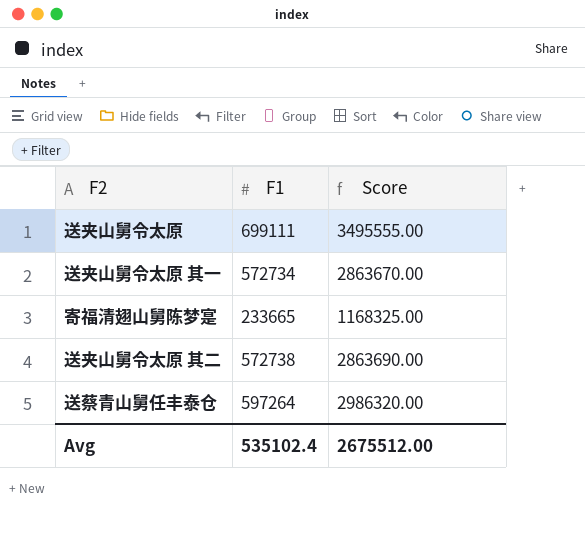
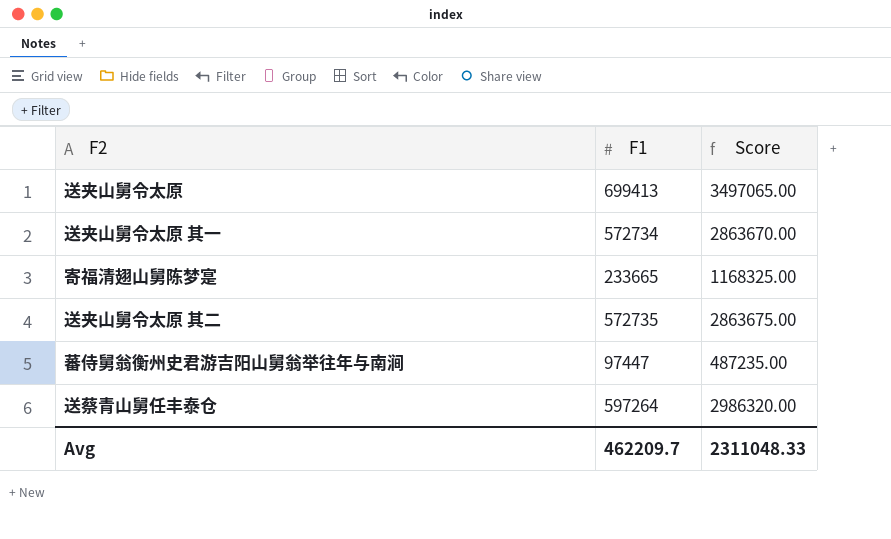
送夹山舅令太原 | F1: 699111 -> 699413
送夹山舅令太原 | Score: 3495555.00 -> 3497065.00
送夹山舅令太原 其二 | F1: 572738 -> 572735
送夹山舅令太原 其二 | Score: 2863690.00 -> 2863675.00
row 蕃侍舅翁衡州史君游吉阳山舅翁举往年与南涧: none -> 97447 | 487235.00
Avg | F1: 535102.4 -> 462209.7
Avg | Score: 2675512.00 -> 2311048.33

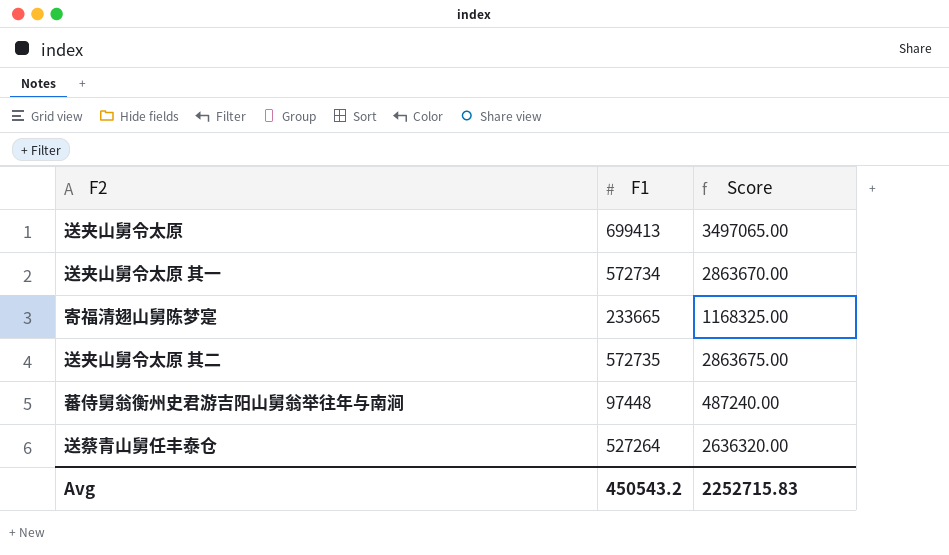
蕃侍舅翁衡州史君游吉阳山舅翁举往年与南涧 | F1: 97447 -> 97448
蕃侍舅翁衡州史君游吉阳山舅翁举往年与南涧 | Score: 487235.00 -> 487240.00
送蔡青山舅任丰泰仓 | F1: 597264 -> 527264
送蔡青山舅任丰泰仓 | Score: 2986320.00 -> 2636320.00
Avg | F1: 462209.7 -> 450543.2
Avg | Score: 2311048.33 -> 2252715.83

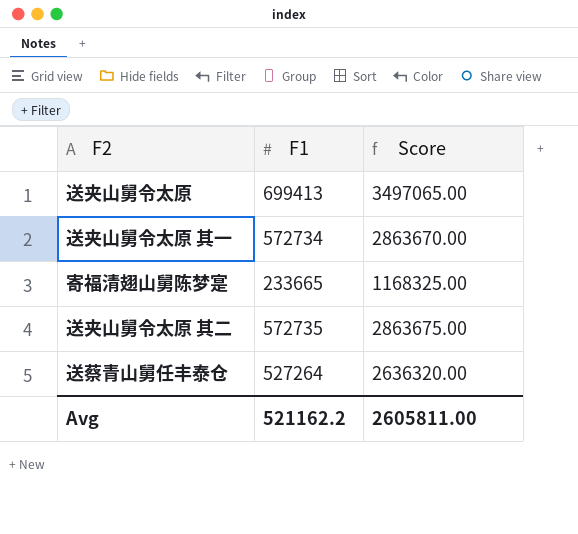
row 蕃侍舅翁衡州史君游吉阳山舅翁举往年与南涧: 97448 | 487240.00 -> none
Avg | F1: 450543.2 -> 521162.2
Avg | Score: 2252715.83 -> 2605811.00

